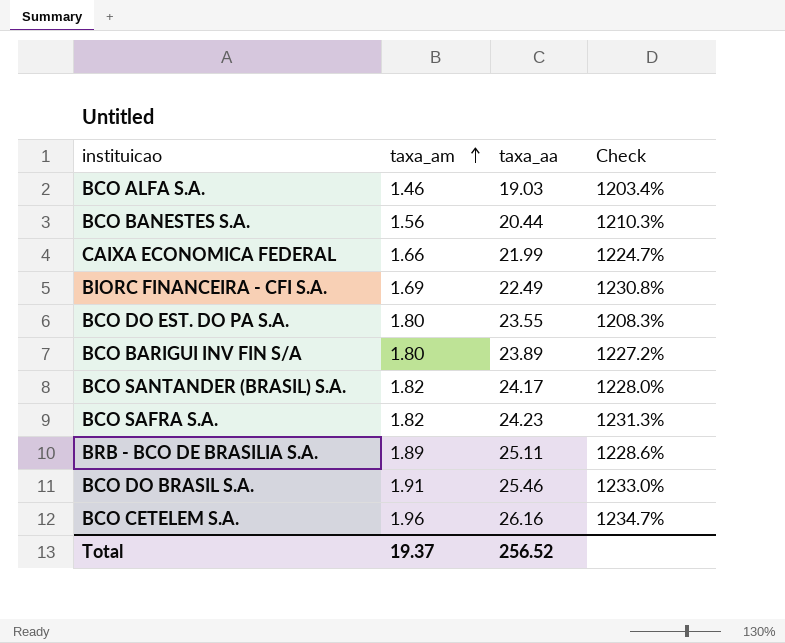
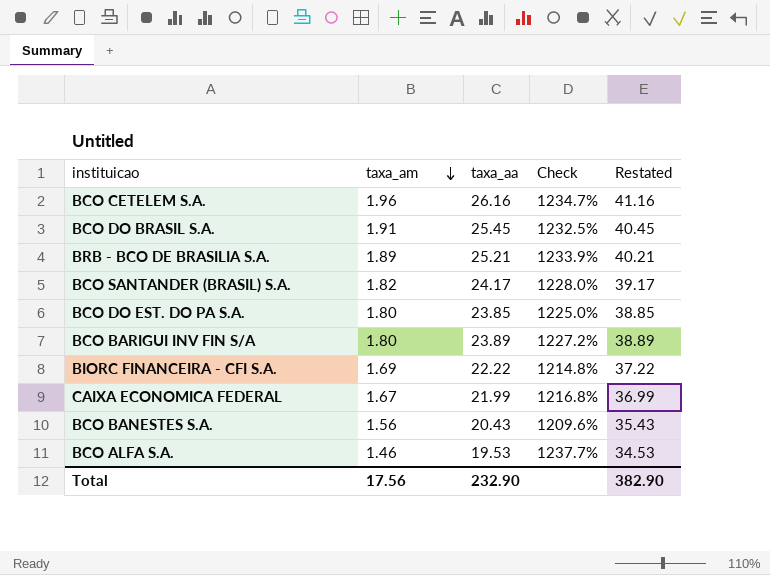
row order: taxa_am ascending -> taxa_am descending
column Restated | formula: none -> [taxa_aa] + 15
row BCO SAFRA S.A.: 1.82 | 24.23 | 1231.3% -> none
BCO DO BRASIL S.A. | taxa_aa: 25.46 -> 25.45
BCO DO BRASIL S.A. | Check: 1233.0% -> 1232.5%
BRB - BCO DE BRASILIA S.A. | taxa_aa: 25.11 -> 25.21
BRB - BCO DE BRASILIA S.A. | Check: 1228.6% -> 1233.9%
BCO DO EST. DO PA S.A. | taxa_aa: 23.55 -> 23.85
BCO DO EST. DO PA S.A. | Check: 1208.3% -> 1225.0%
BIORC FINANCEIRA - CFI S.A. | taxa_aa: 22.49 -> 22.22
BIORC FINANCEIRA - CFI S.A. | Check: 1230.8% -> 1214.8%
CAIXA ECONOMICA FEDERAL | taxa_am: 1.66 -> 1.67
CAIXA ECONOMICA FEDERAL | Check: 1224.7% -> 1216.8%
BCO BANESTES S.A. | taxa_aa: 20.44 -> 20.43
BCO BANESTES S.A. | Check: 1210.3% -> 1209.6%
BCO ALFA S.A. | taxa_aa: 19.03 -> 19.53
BCO ALFA S.A. | Check: 1203.4% -> 1237.7%
Total | taxa_am: 19.37 -> 17.56
Total | taxa_aa: 256.52 -> 232.90

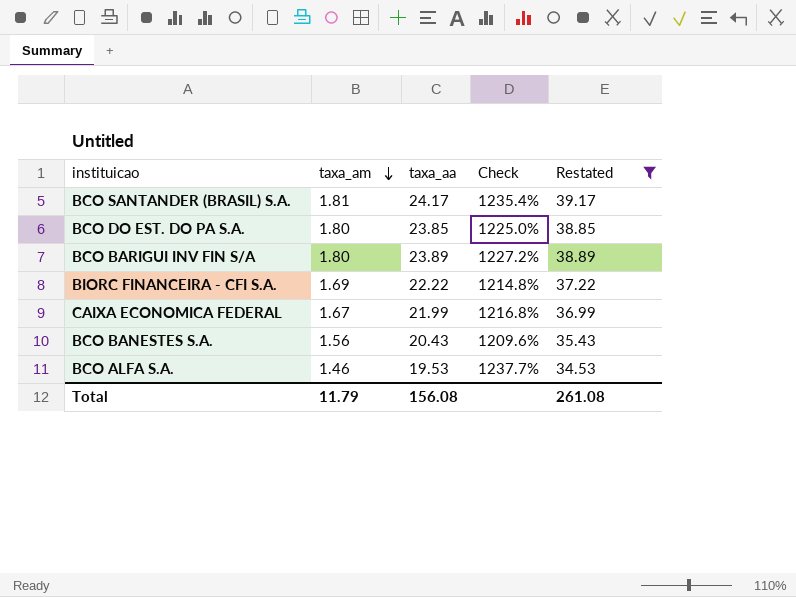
filter: none -> Restated <= 39.17
BCO SANTANDER (BRASIL) S.A. | taxa_am: 1.82 -> 1.81
BCO SANTANDER (BRASIL) S.A. | Check: 1228.0% -> 1235.4%
Total | taxa_am: 17.56 -> 11.79
Total | taxa_aa: 232.90 -> 156.08
Total | Restated: 382.90 -> 261.08

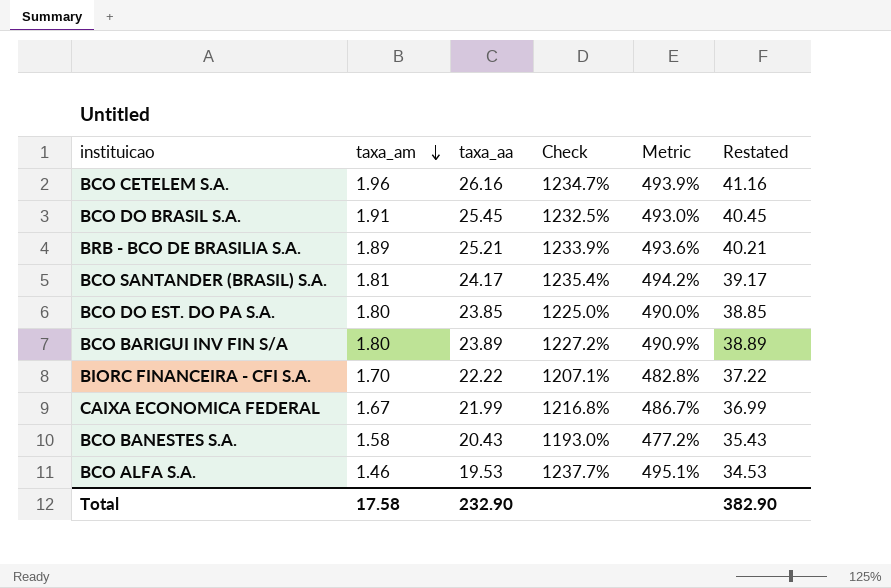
filter: Restated <= 39.17 -> none
column Metric | formula: none -> [Check] * 0.4
BIORC FINANCEIRA - CFI S.A. | taxa_am: 1.69 -> 1.70
BIORC FINANCEIRA - CFI S.A. | Check: 1214.8% -> 1207.1%
BCO BANESTES S.A. | taxa_am: 1.56 -> 1.58
BCO BANESTES S.A. | Check: 1209.6% -> 1193.0%
Total | taxa_am: 11.79 -> 17.58
Total | taxa_aa: 156.08 -> 232.90
Total | Restated: 261.08 -> 382.90

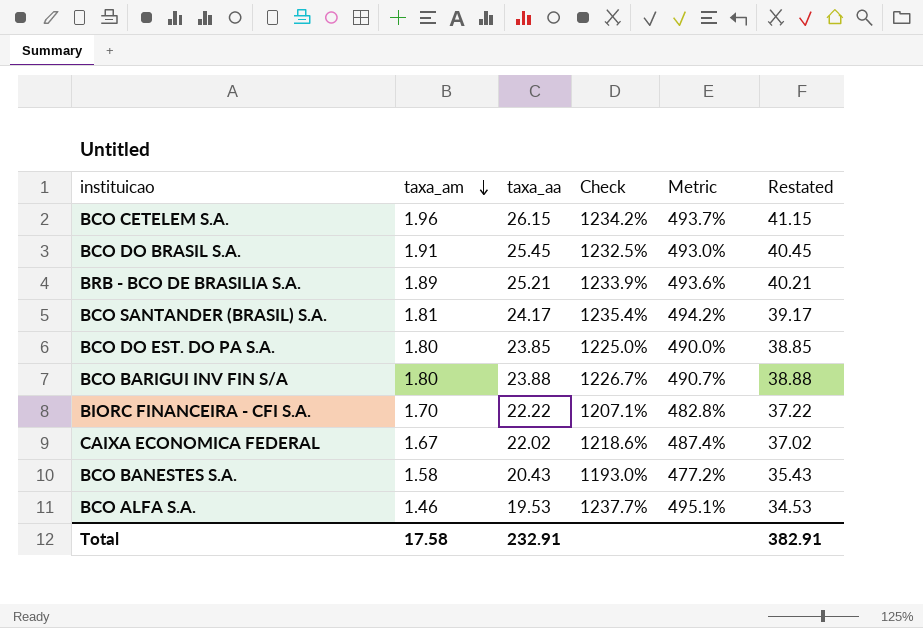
BCO CETELEM S.A. | taxa_aa: 26.16 -> 26.15
BCO CETELEM S.A. | Check: 1234.7% -> 1234.2%
BCO CETELEM S.A. | Metric: 493.9% -> 493.7%
BCO CETELEM S.A. | Restated: 41.16 -> 41.15
BCO BARIGUI INV FIN S/A | taxa_aa: 23.89 -> 23.88
BCO BARIGUI INV FIN S/A | Check: 1227.2% -> 1226.7%
BCO BARIGUI INV FIN S/A | Metric: 490.9% -> 490.7%
BCO BARIGUI INV FIN S/A | Restated: 38.89 -> 38.88
CAIXA ECONOMICA FEDERAL | taxa_aa: 21.99 -> 22.02
CAIXA ECONOMICA FEDERAL | Check: 1216.8% -> 1218.6%
CAIXA ECONOMICA FEDERAL | Metric: 486.7% -> 487.4%
CAIXA ECONOMICA FEDERAL | Restated: 36.99 -> 37.02
Total | taxa_aa: 232.90 -> 232.91
Total | Restated: 382.90 -> 382.91

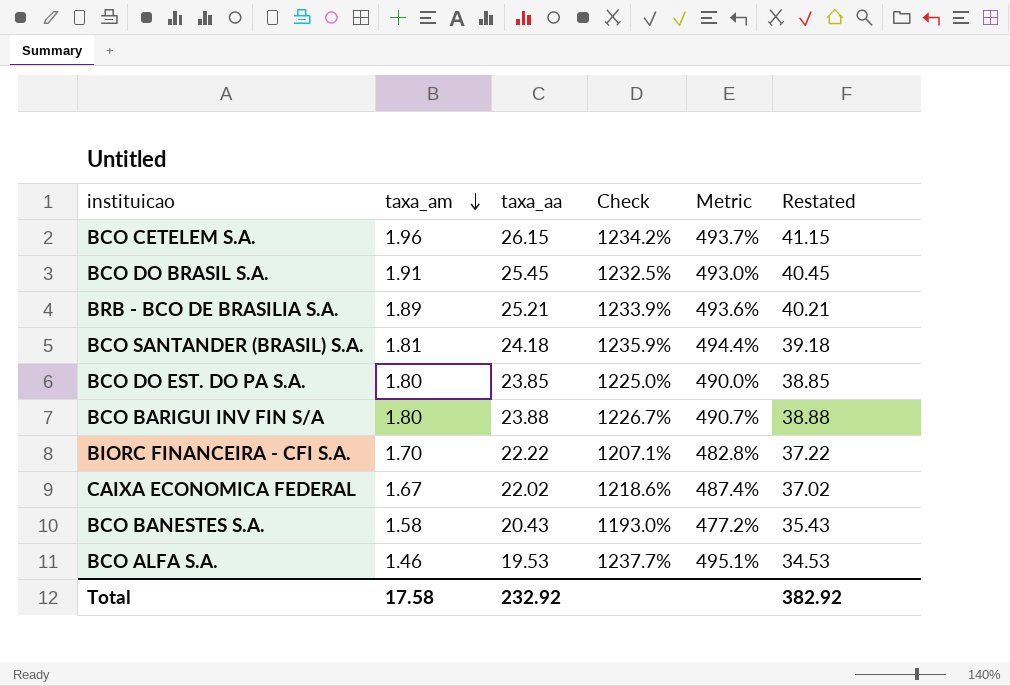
BCO SANTANDER (BRASIL) S.A. | taxa_aa: 24.17 -> 24.18
BCO SANTANDER (BRASIL) S.A. | Check: 1235.4% -> 1235.9%
BCO SANTANDER (BRASIL) S.A. | Metric: 494.2% -> 494.4%
BCO SANTANDER (BRASIL) S.A. | Restated: 39.17 -> 39.18
Total | taxa_aa: 232.91 -> 232.92
Total | Restated: 382.91 -> 382.92

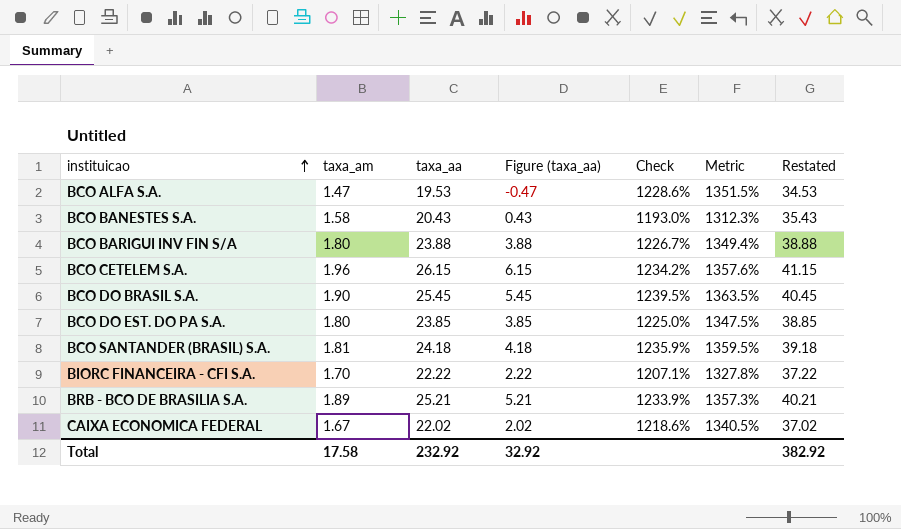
row order: taxa_am descending -> instituicao ascending
column Figure (taxa_aa) | formula: none -> [taxa_aa] - 20
column Metric | formula: [Check] * 0.4 -> [Check] * 1.1
BCO ALFA S.A. | taxa_am: 1.46 -> 1.47
BCO ALFA S.A. | Check: 1237.7% -> 1228.6%
BCO DO BRASIL S.A. | taxa_am: 1.91 -> 1.90
BCO DO BRASIL S.A. | Check: 1232.5% -> 1239.5%

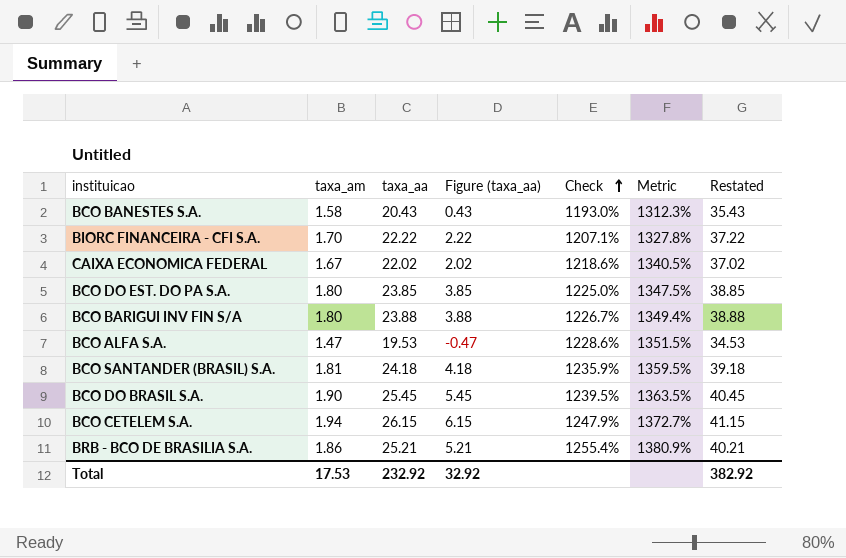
row order: instituicao ascending -> Check ascending
BCO CETELEM S.A. | taxa_am: 1.96 -> 1.94
BCO CETELEM S.A. | Check: 1234.2% -> 1247.9%
BCO CETELEM S.A. | Metric: 1357.6% -> 1372.7%
BRB - BCO DE BRASILIA S.A. | taxa_am: 1.89 -> 1.86
BRB - BCO DE BRASILIA S.A. | Check: 1233.9% -> 1255.4%
BRB - BCO DE BRASILIA S.A. | Metric: 1357.3% -> 1380.9%
Total | taxa_am: 17.58 -> 17.53

